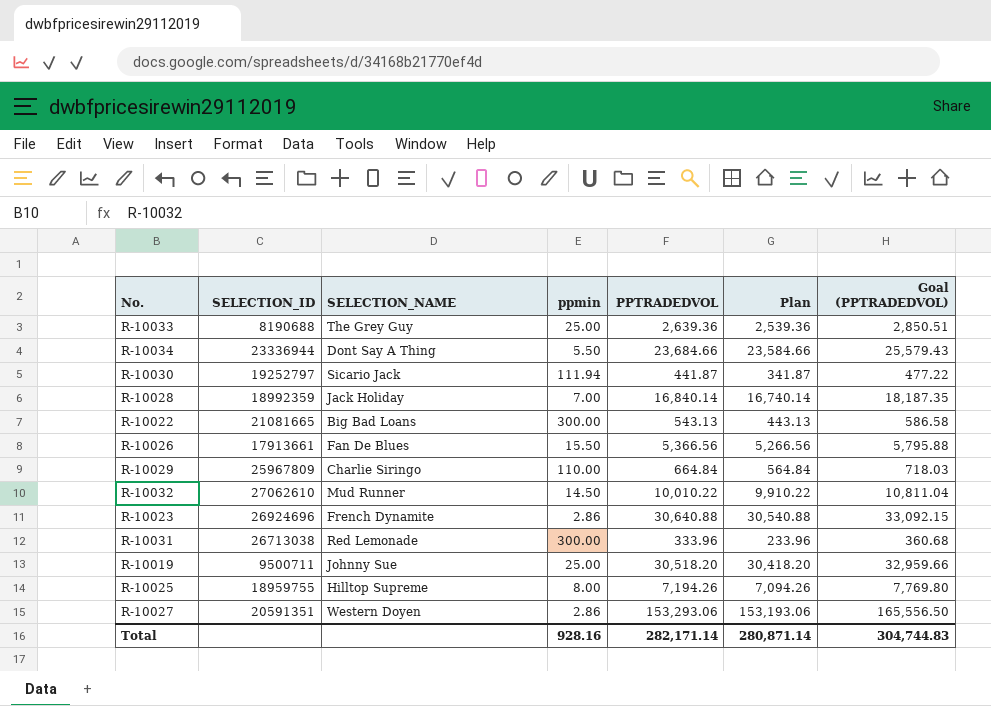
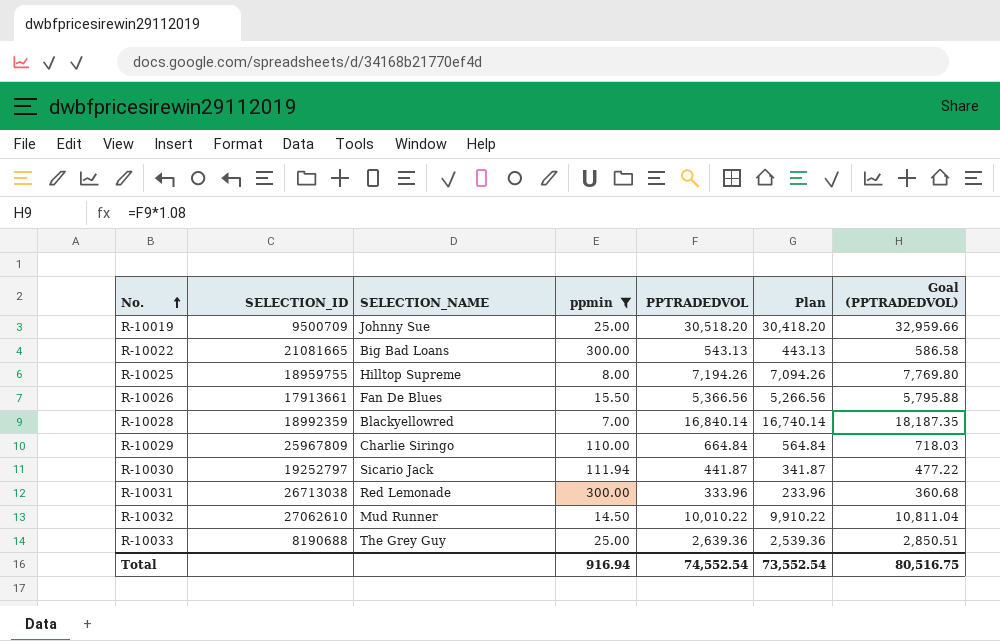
filter: none -> ppmin >= 7.00
row order: none -> No. ascending
R-10019 | SELECTION_ID: 9500711 -> 9500709
R-10028 | SELECTION_NAME: Jack Holiday -> Blackyellowred
Total | ppmin: 928.16 -> 916.94
Total | PPTRADEDVOL: 282,171.14 -> 74,552.54
Total | Plan: 280,871.14 -> 73,552.54
Total | Goal (PPTRADEDVOL): 304,744.83 -> 80,516.75

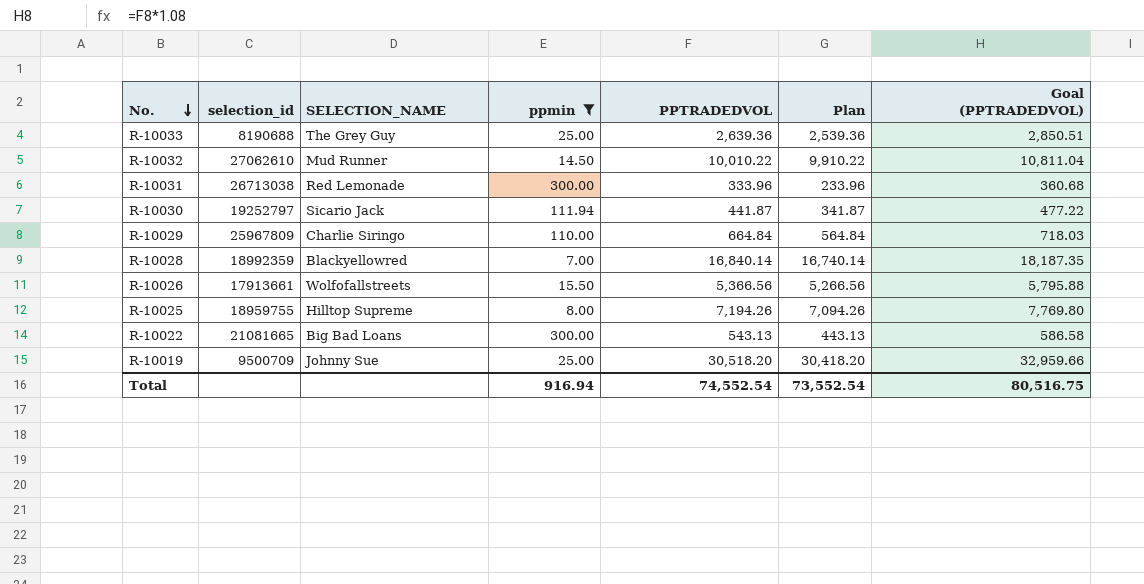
row order: No. ascending -> No. descending
column name: SELECTION_ID -> selection_id
R-10026 | SELECTION_NAME: Fan De Blues -> Wolfofallstreets

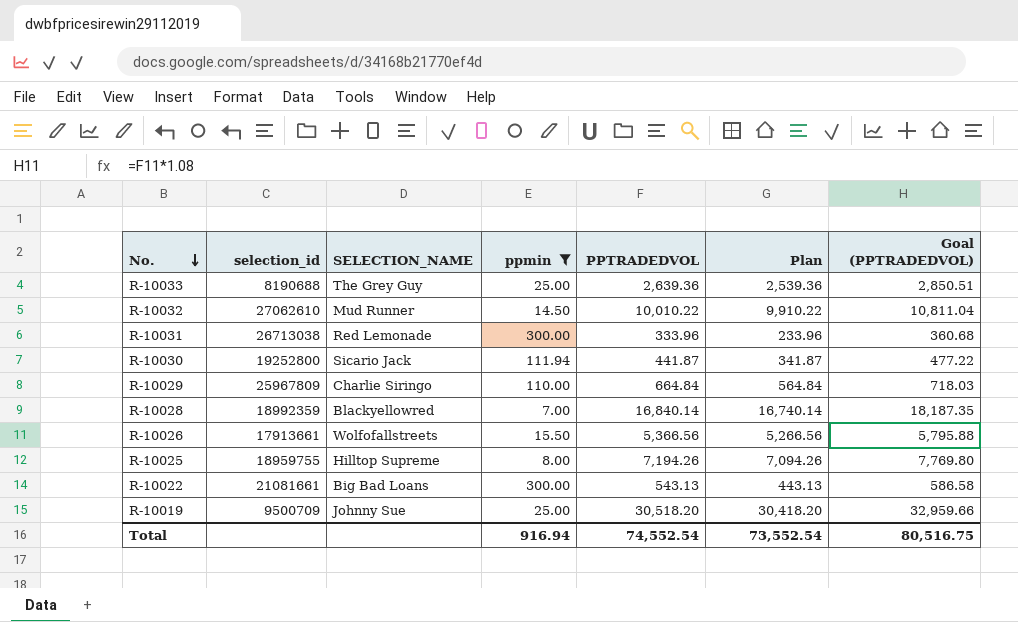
R-10030 | selection_id: 19252797 -> 19252800
R-10022 | selection_id: 21081665 -> 21081661

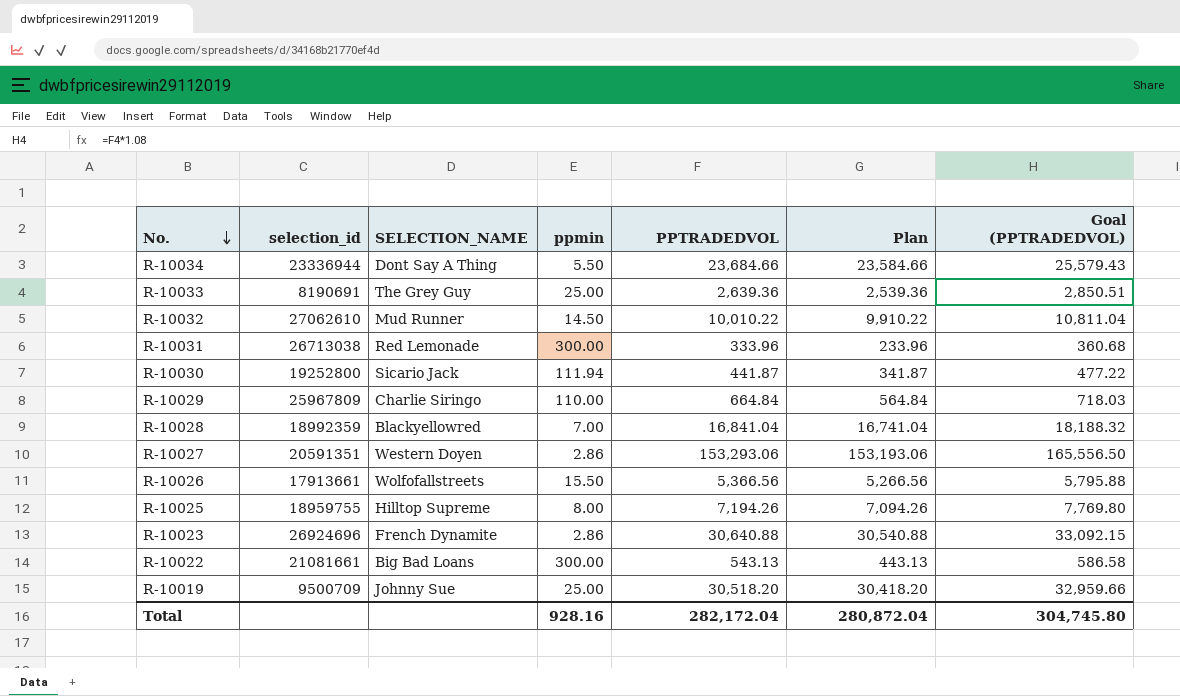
filter: ppmin >= 7.00 -> none
R-10033 | selection_id: 8190688 -> 8190691
R-10028 | PPTRADEDVOL: 16,840.14 -> 16,841.04
R-10028 | Plan: 16,740.14 -> 16,741.04
R-10028 | Goal (PPTRADEDVOL): 18,187.35 -> 18,188.32
Total | ppmin: 916.94 -> 928.16
Total | PPTRADEDVOL: 74,552.54 -> 282,172.04
Total | Plan: 73,552.54 -> 280,872.04
Total | Goal (PPTRADEDVOL): 80,516.75 -> 304,745.80

